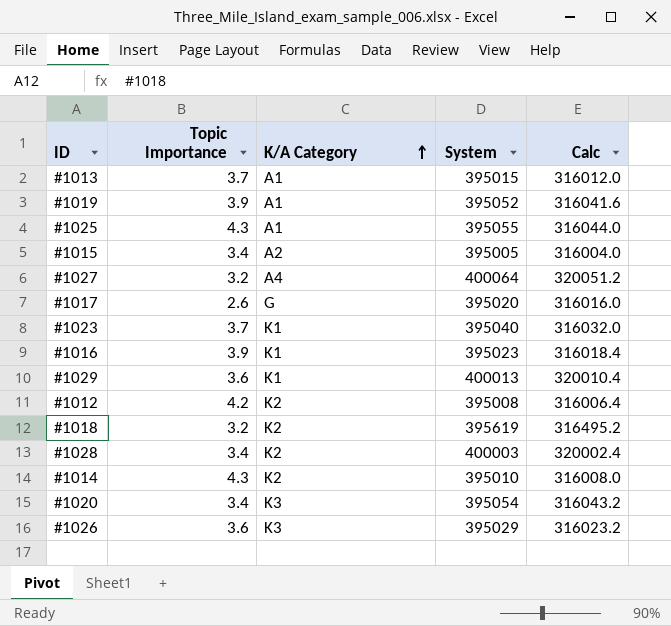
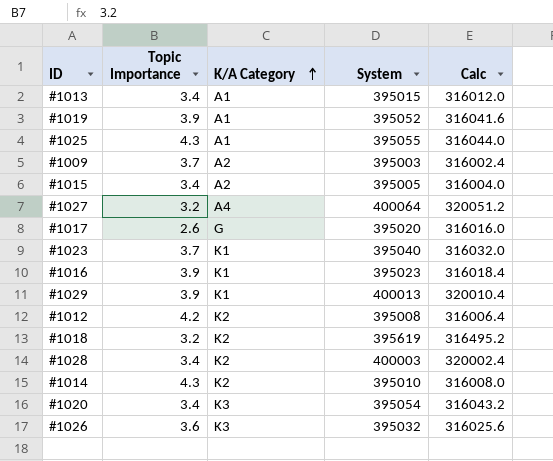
#1013 | Topic Importance: 3.7 -> 3.4
row #1009: none -> 3.7 | A2 | 395003 | 316002.4
#1029 | Topic Importance: 3.6 -> 3.9
#1026 | System: 395029 -> 395032
#1026 | Calc: 316023.2 -> 316025.6

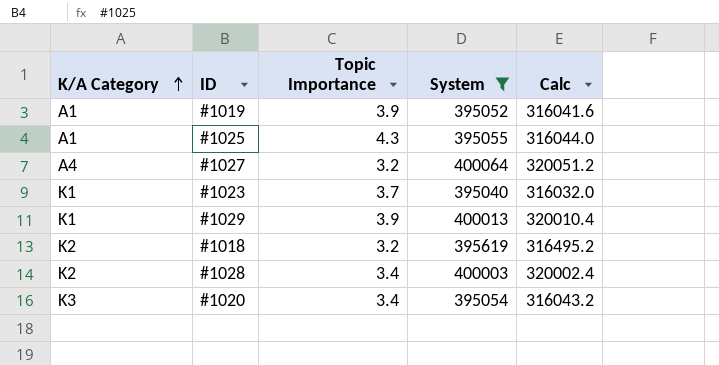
filter: none -> System >= 395040
column K/A Category | position: 3 -> 1

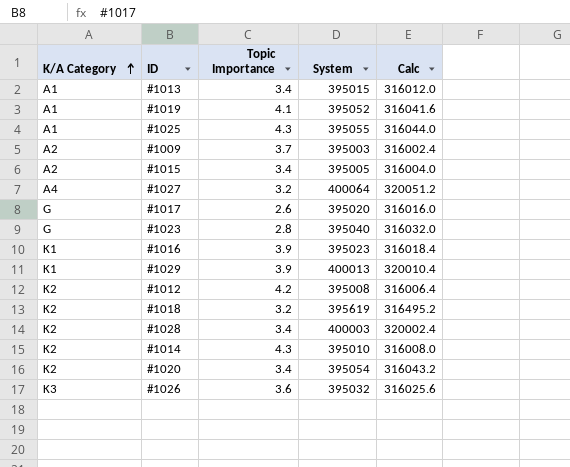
filter: System >= 395040 -> none
#1019 | Topic Importance: 3.9 -> 4.1
#1023 | K/A Category: K1 -> G
#1023 | Topic Importance: 3.7 -> 2.8
#1020 | K/A Category: K3 -> K2

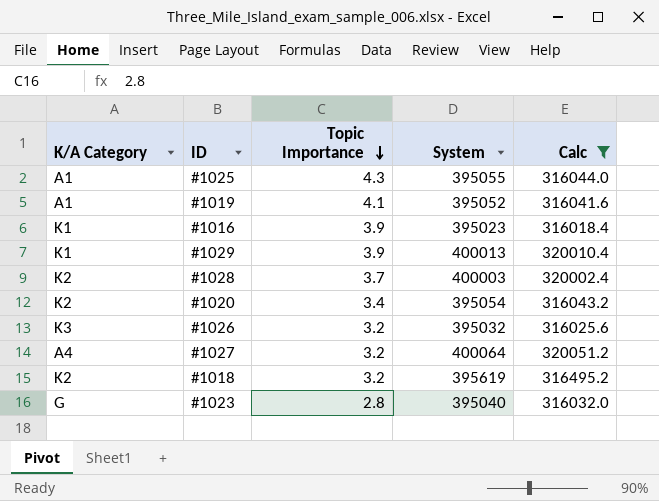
filter: none -> Calc >= 316018.4
row order: K/A Category ascending -> Topic Importance descending
#1028 | Topic Importance: 3.4 -> 3.7
#1026 | Topic Importance: 3.6 -> 3.2

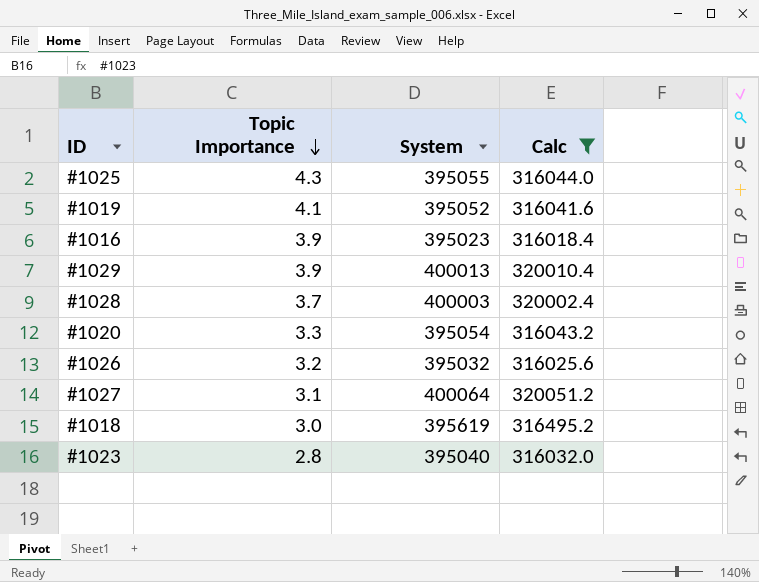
column K/A Category | position: 1 -> none
#1020 | Topic Importance: 3.4 -> 3.3
#1027 | Topic Importance: 3.2 -> 3.1
#1018 | Topic Importance: 3.2 -> 3.0

